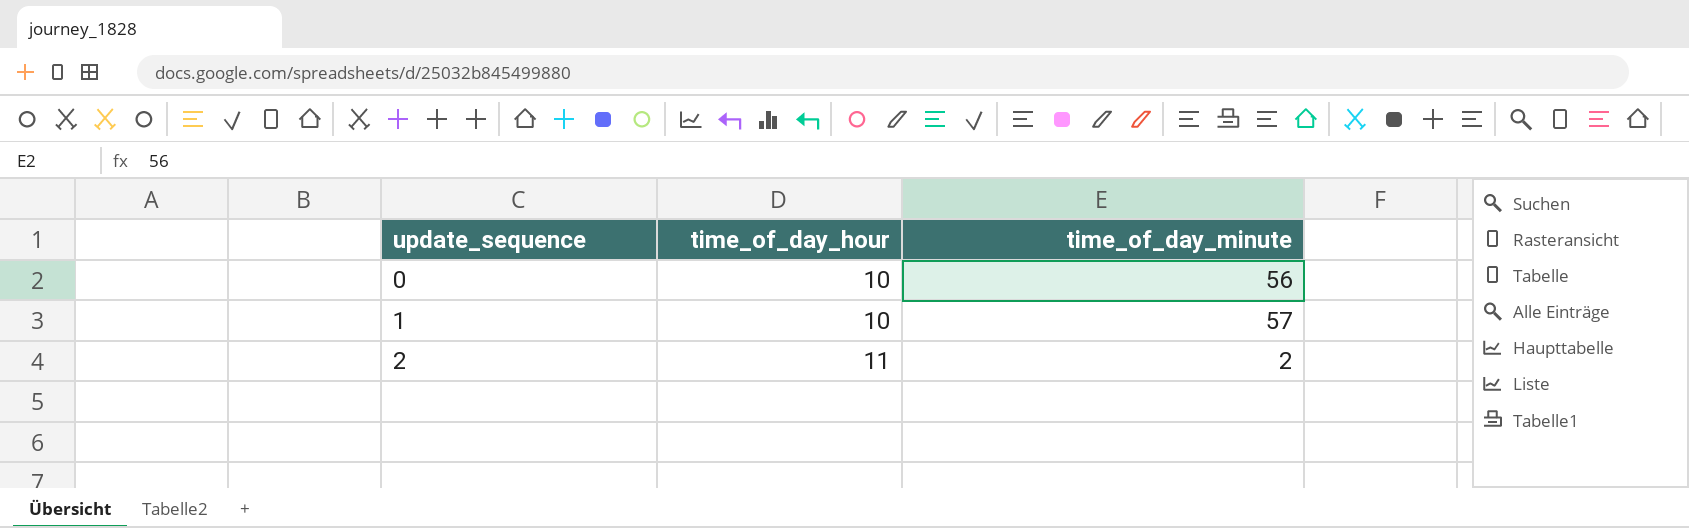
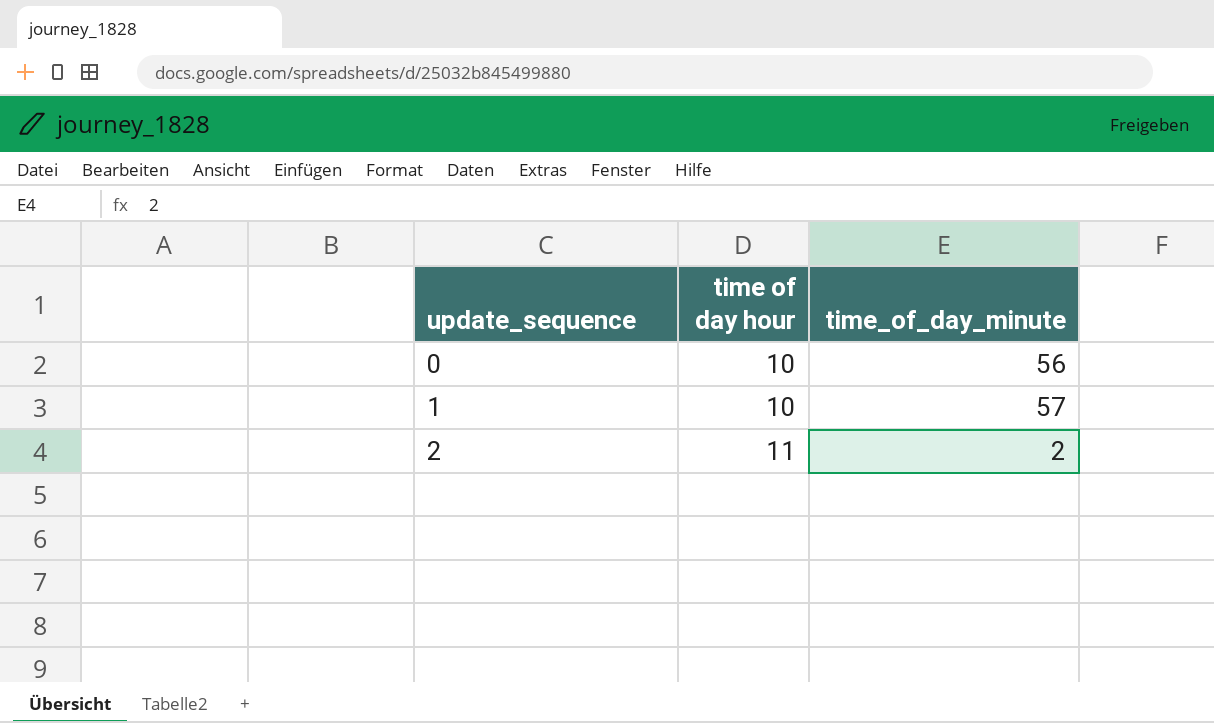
column name: time_of_day_hour -> time of day hour

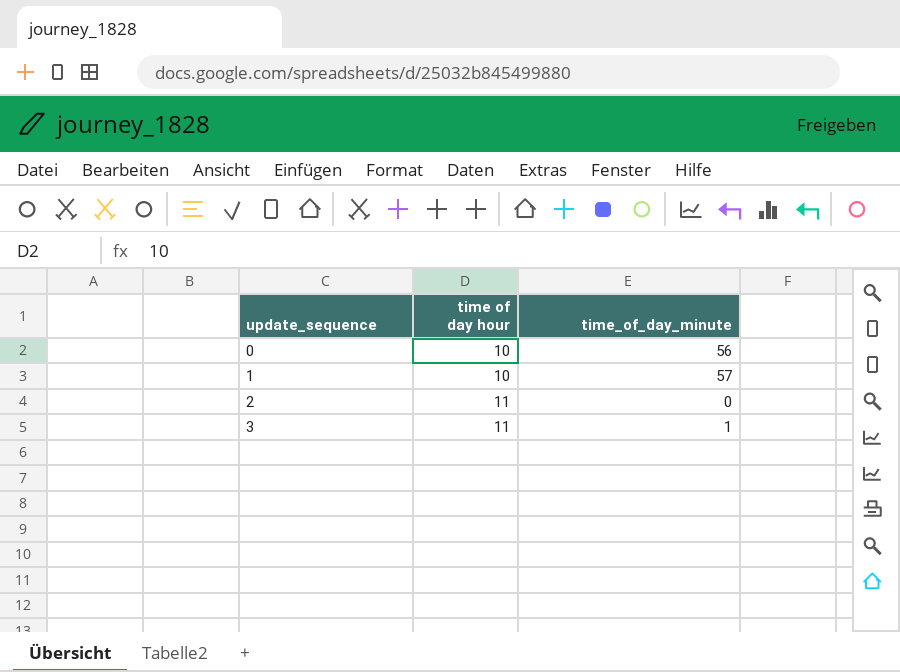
2 | time_of_day_minute: 2 -> 0
row 3: none -> 11 | 1

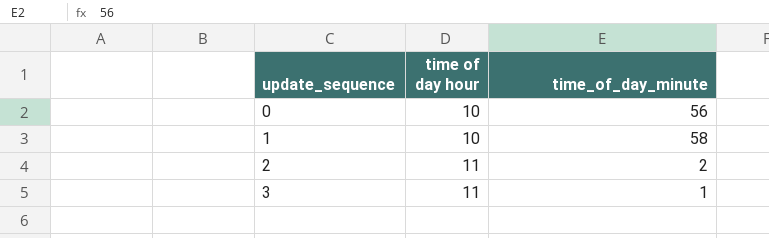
1 | time_of_day_minute: 57 -> 58
2 | time_of_day_minute: 0 -> 2

